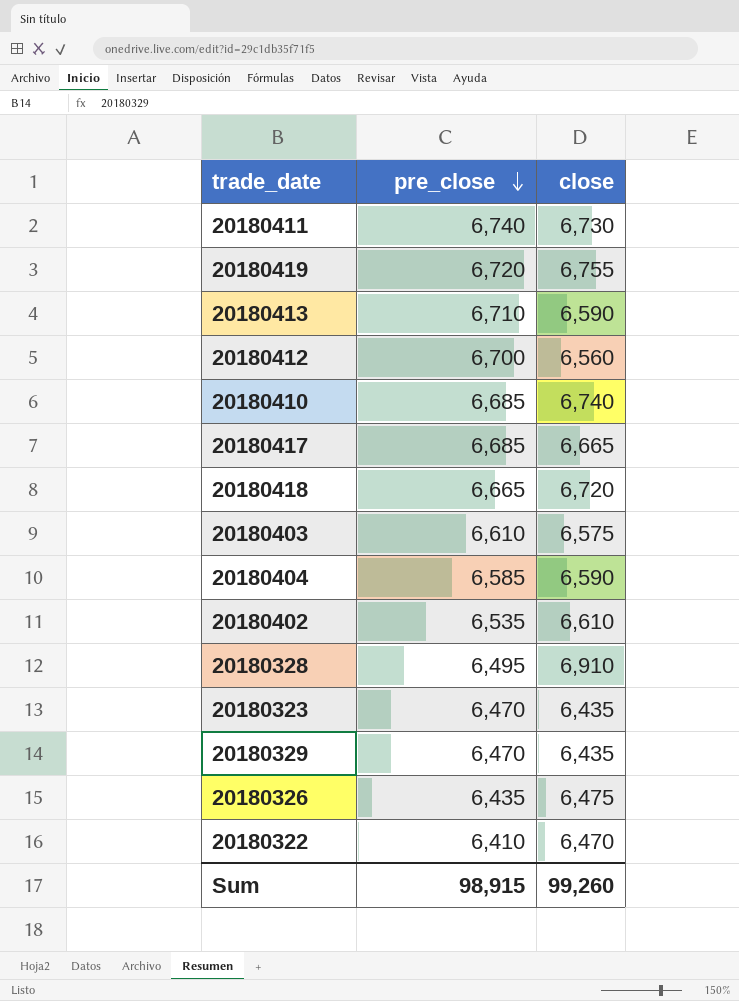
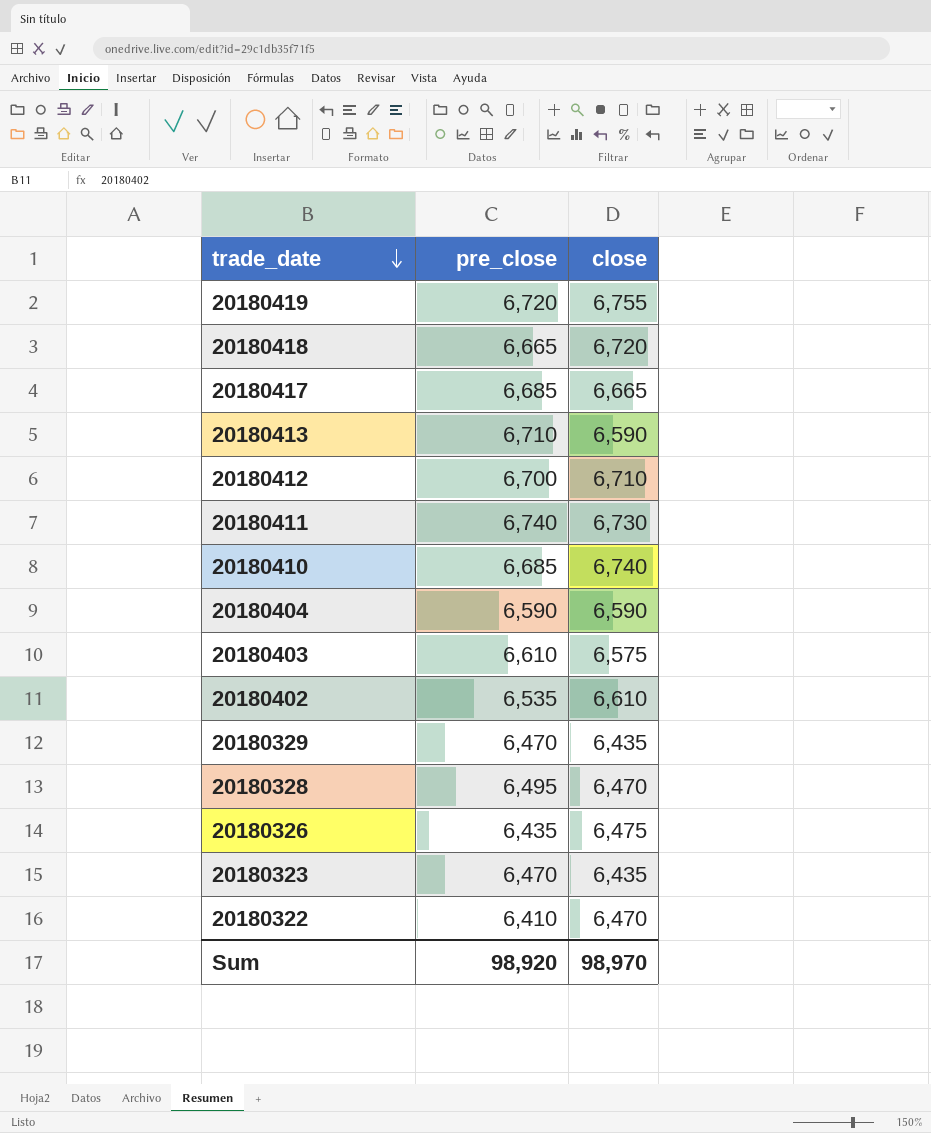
row order: pre_close descending -> trade_date descending
20180412 | close: 6,560 -> 6,710
20180404 | pre_close: 6,585 -> 6,590
20180328 | close: 6,910 -> 6,470
Sum | pre_close: 98,915 -> 98,920
Sum | close: 99,260 -> 98,970

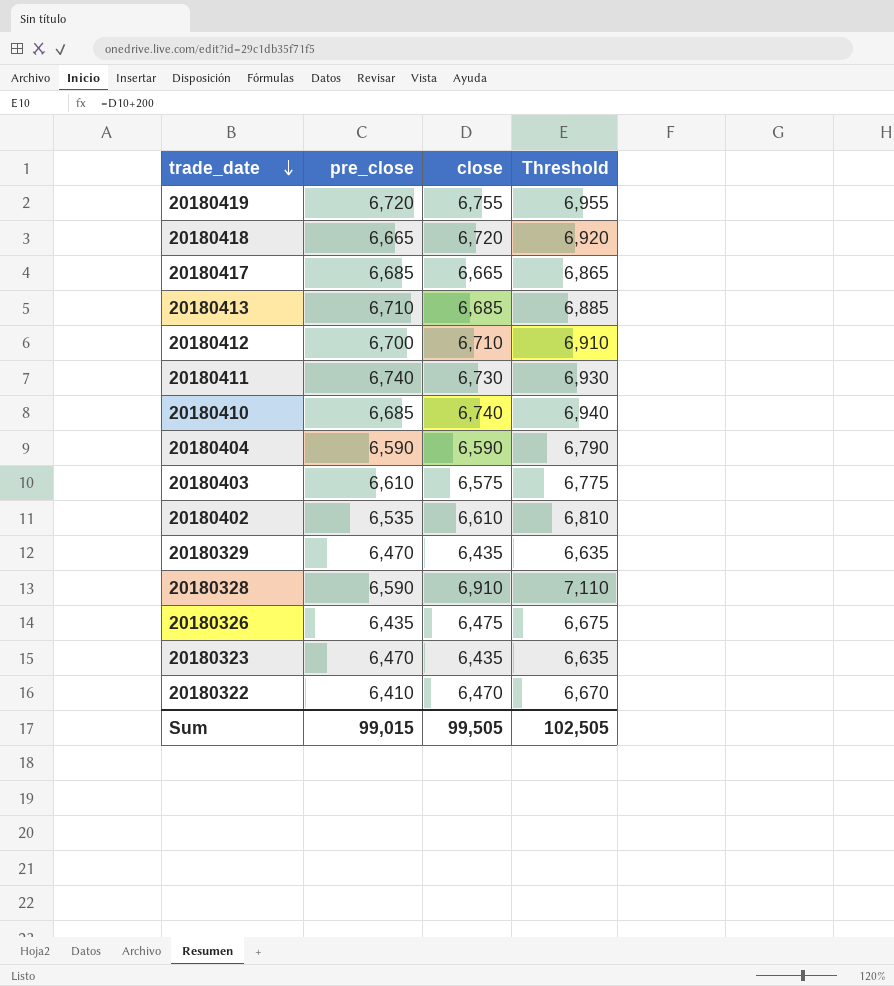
column Threshold | formula: none -> [close] + 200
20180413 | close: 6,590 -> 6,685
20180328 | pre_close: 6,495 -> 6,590
20180328 | close: 6,470 -> 6,910
Sum | pre_close: 98,920 -> 99,015
Sum | close: 98,970 -> 99,505

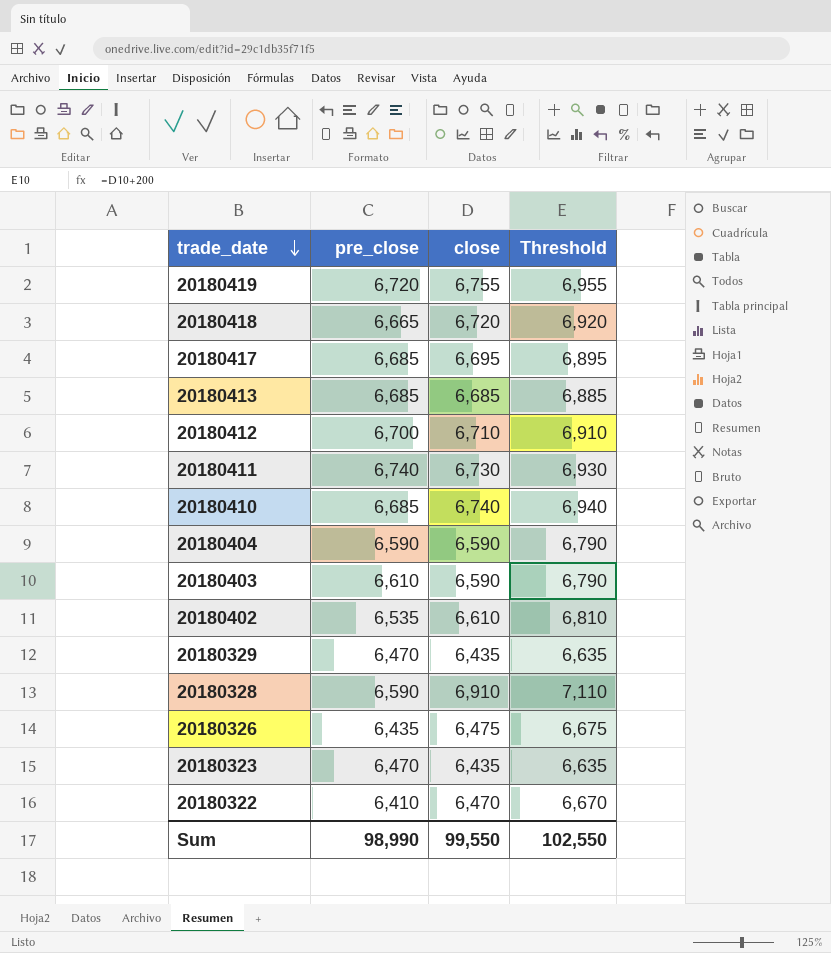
20180417 | close: 6,665 -> 6,695
20180417 | Threshold: 6,865 -> 6,895
20180413 | pre_close: 6,710 -> 6,685
20180403 | close: 6,575 -> 6,590
20180403 | Threshold: 6,775 -> 6,790
Sum | pre_close: 99,015 -> 98,990
Sum | close: 99,505 -> 99,550
Sum | Threshold: 102,505 -> 102,550

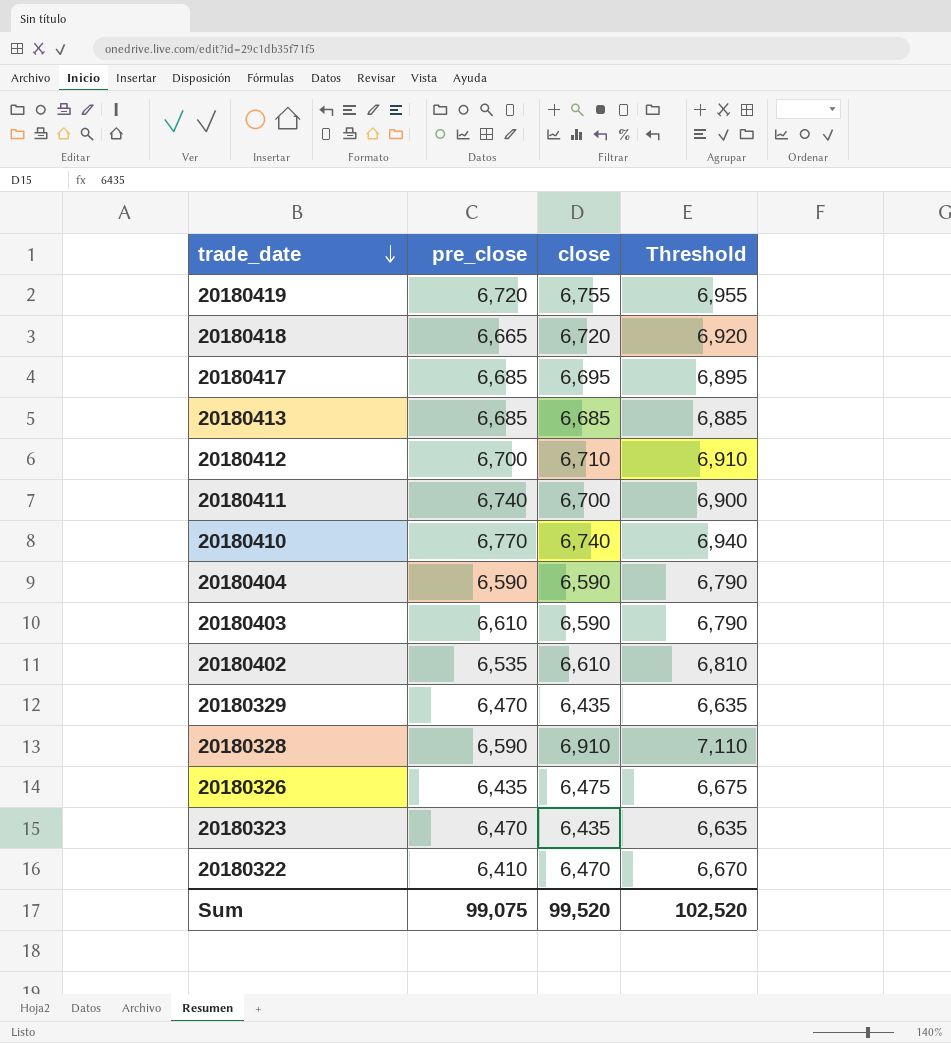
20180411 | close: 6,730 -> 6,700
20180411 | Threshold: 6,930 -> 6,900
20180410 | pre_close: 6,685 -> 6,770
Sum | pre_close: 98,990 -> 99,075
Sum | close: 99,550 -> 99,520
Sum | Threshold: 102,550 -> 102,520

